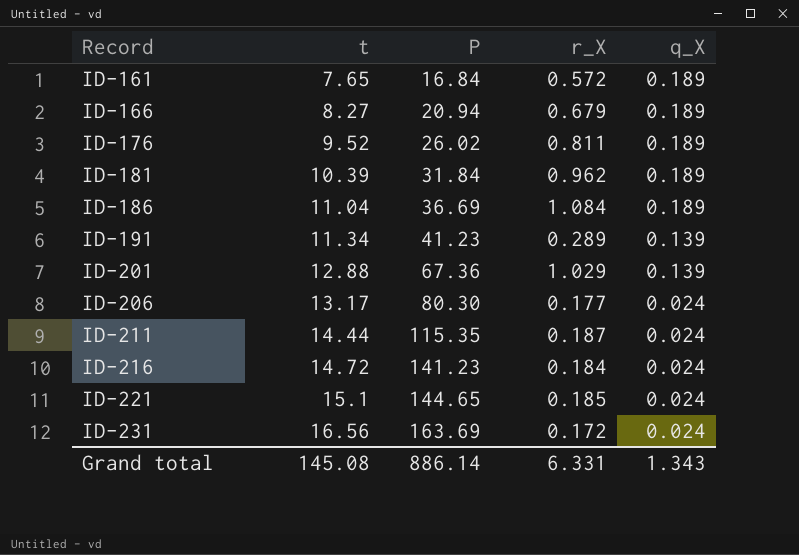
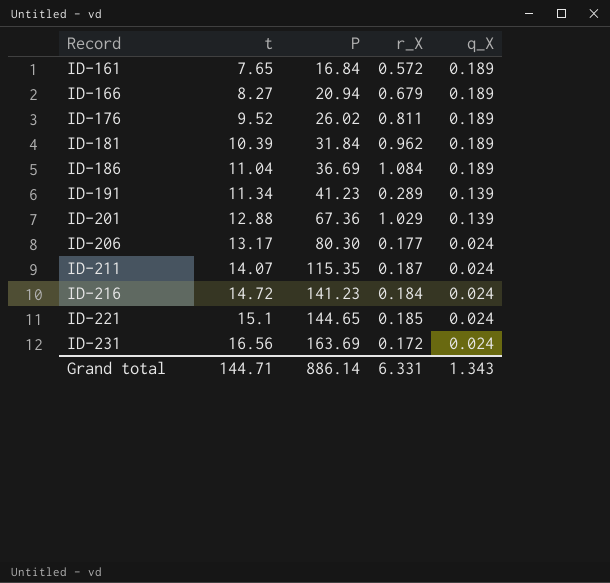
ID-211 | t: 14.44 -> 14.07
Grand total | t: 145.08 -> 144.71

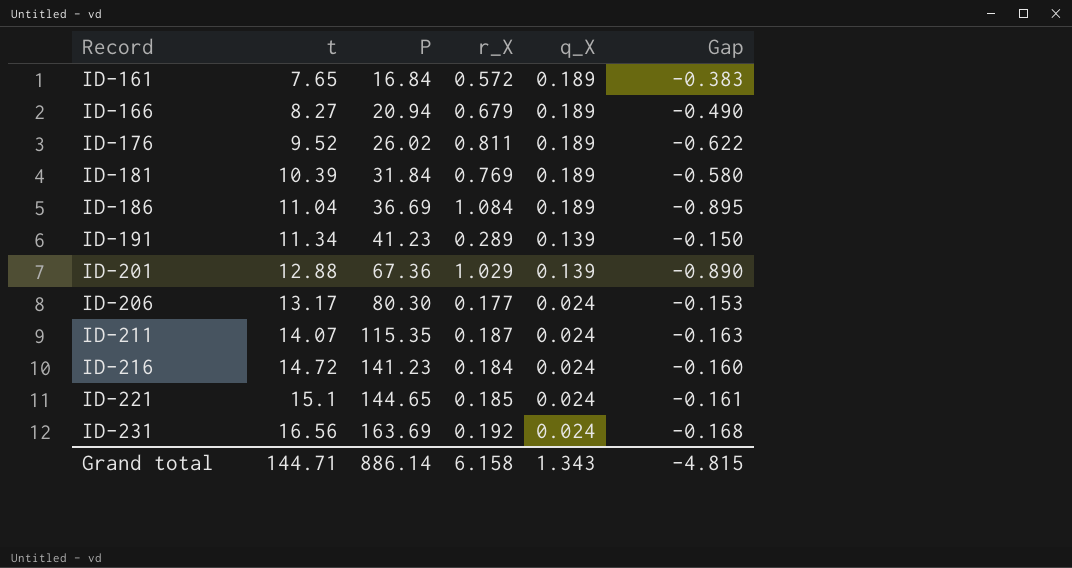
column Gap | formula: none -> [q_X] - [r_X]
ID-181 | r_X: 0.962 -> 0.769
ID-231 | r_X: 0.172 -> 0.192
Grand total | r_X: 6.331 -> 6.158

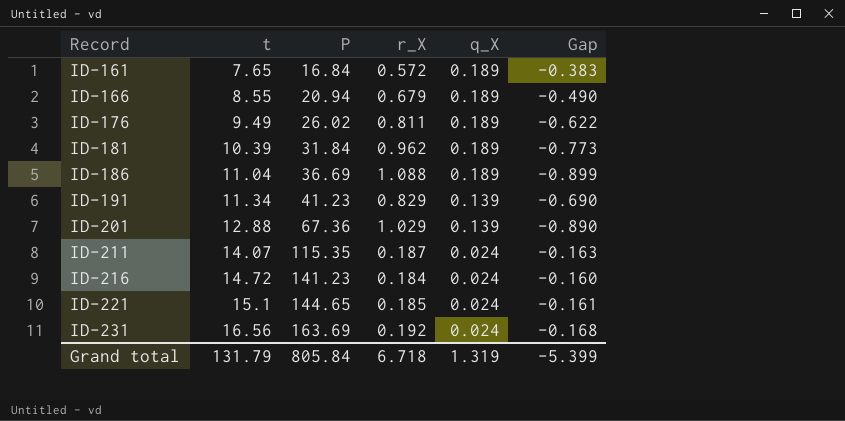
row ID-206: 13.17 | 80.30 | 0.177 | 0.024 | -0.153 -> none
ID-166 | t: 8.27 -> 8.55
ID-176 | t: 9.52 -> 9.49
ID-181 | r_X: 0.769 -> 0.962
ID-181 | Gap: -0.580 -> -0.773
ID-186 | r_X: 1.084 -> 1.088
ID-186 | Gap: -0.895 -> -0.899
ID-191 | r_X: 0.289 -> 0.829
ID-191 | Gap: -0.150 -> -0.690
Grand total | t: 144.71 -> 131.79
Grand total | P: 886.14 -> 805.84
Grand total | r_X: 6.158 -> 6.718
Grand total | q_X: 1.343 -> 1.319
Grand total | Gap: -4.815 -> -5.399

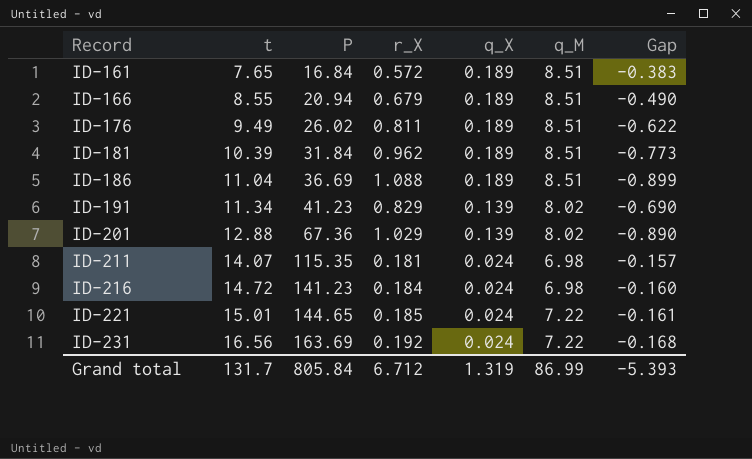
column q_M | position: none -> 6
ID-211 | r_X: 0.187 -> 0.181
ID-211 | Gap: -0.163 -> -0.157
ID-221 | t: 15.1 -> 15.01
Grand total | t: 131.79 -> 131.7
Grand total | r_X: 6.718 -> 6.712
Grand total | Gap: -5.399 -> -5.393

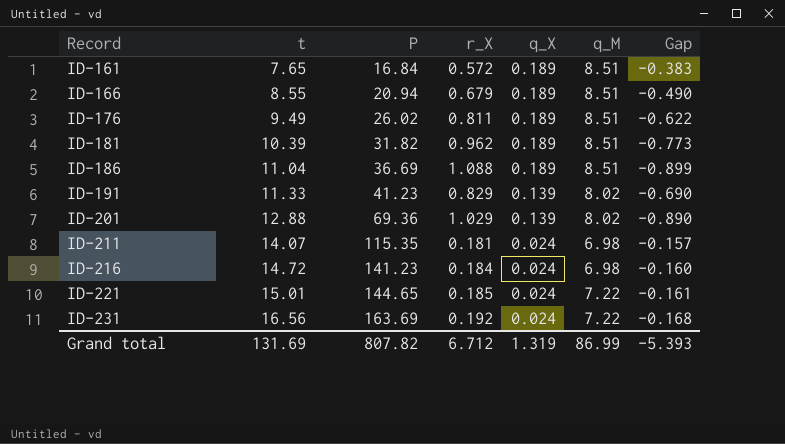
ID-181 | P: 31.84 -> 31.82
ID-191 | t: 11.34 -> 11.33
ID-201 | P: 67.36 -> 69.36
Grand total | t: 131.7 -> 131.69
Grand total | P: 805.84 -> 807.82

